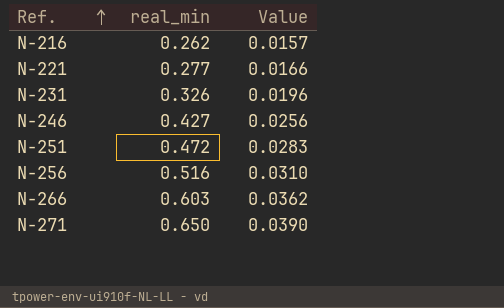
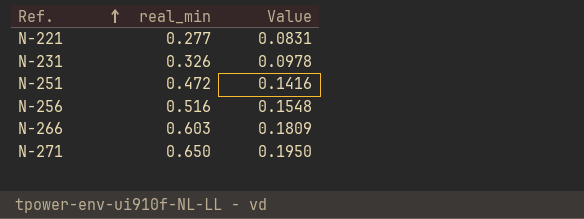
column Value | formula: [real_min] * 0.06 -> [real_min] * 0.3
row N-216: 0.262 | 0.0157 -> none
row N-246: 0.427 | 0.0256 -> none

